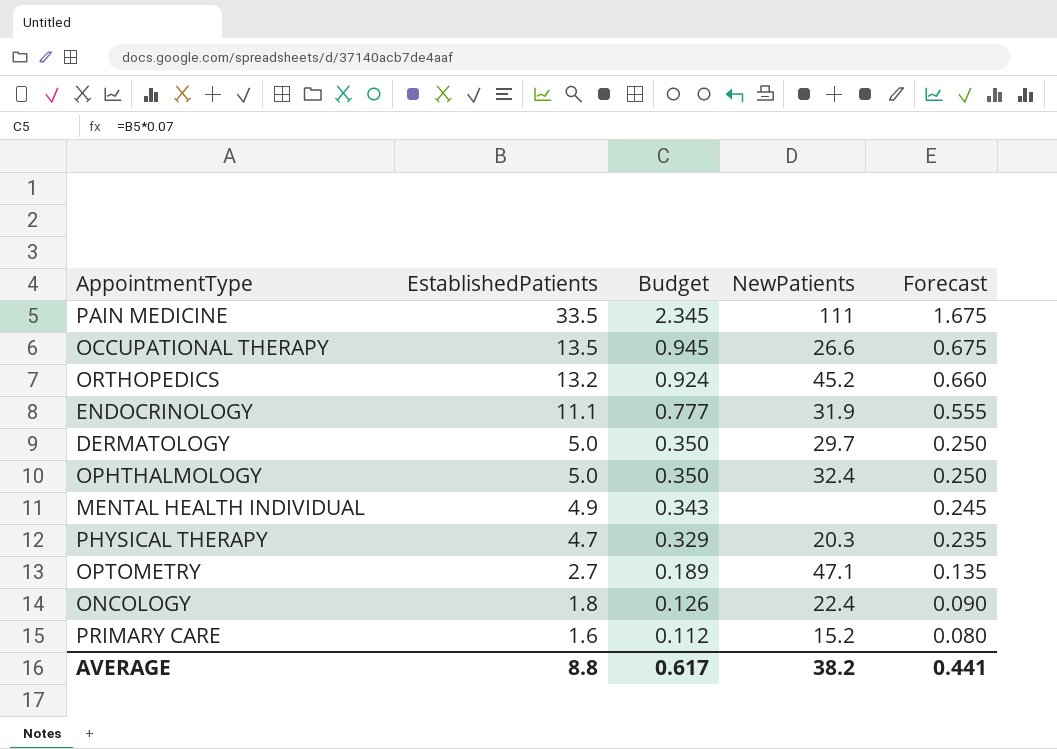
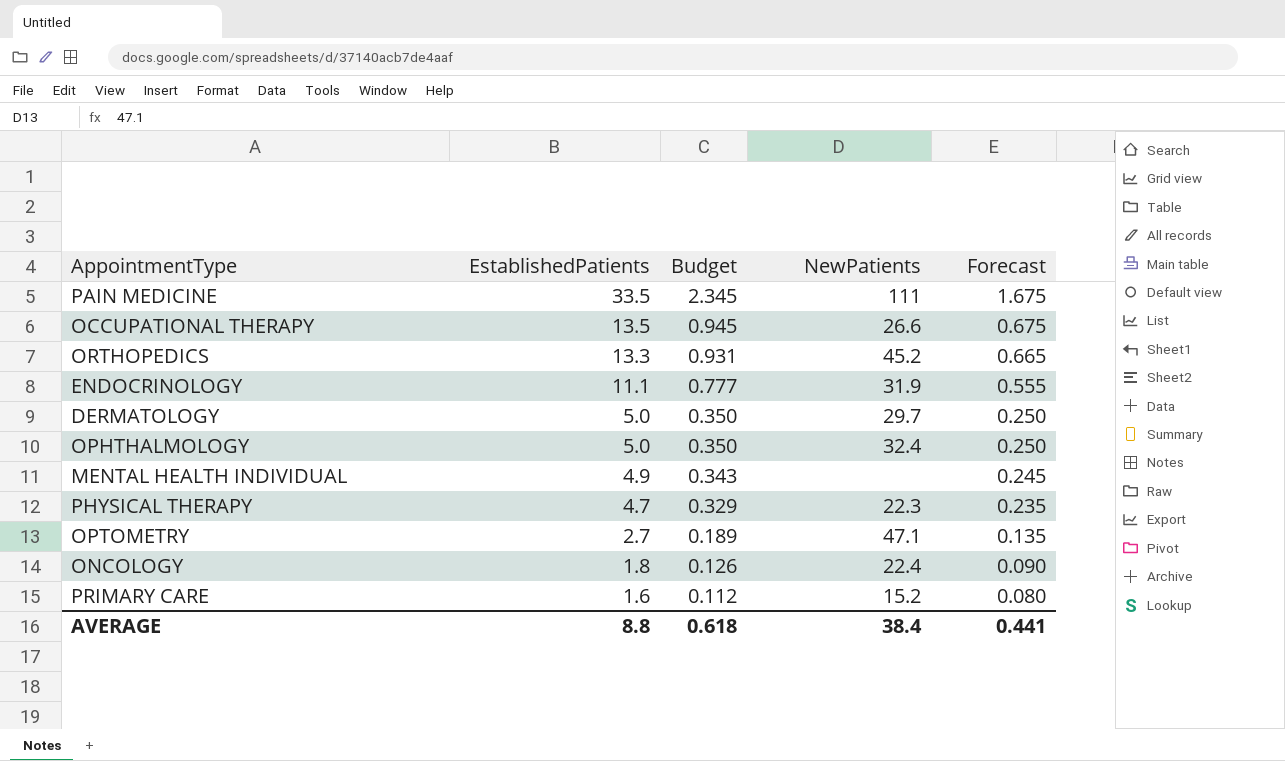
ORTHOPEDICS | EstablishedPatients: 13.2 -> 13.3
ORTHOPEDICS | Budget: 0.924 -> 0.931
ORTHOPEDICS | Forecast: 0.660 -> 0.665
PHYSICAL THERAPY | NewPatients: 20.3 -> 22.3
AVERAGE | Budget: 0.617 -> 0.618
AVERAGE | NewPatients: 38.2 -> 38.4

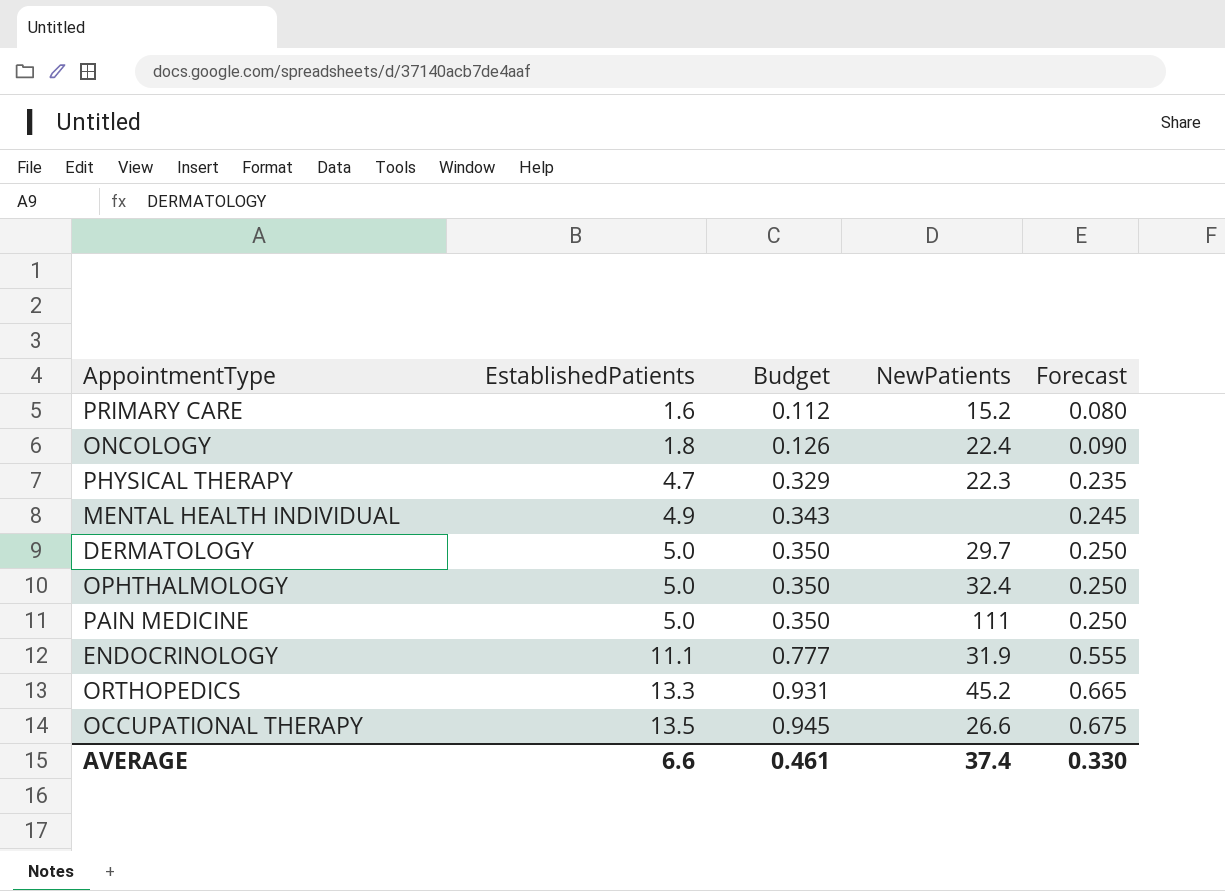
row order: EstablishedPatients descending -> EstablishedPatients ascending
row OPTOMETRY: 2.7 | 0.189 | 47.1 | 0.135 -> none
PAIN MEDICINE | EstablishedPatients: 33.5 -> 5.0
PAIN MEDICINE | Budget: 2.345 -> 0.350
PAIN MEDICINE | Forecast: 1.675 -> 0.250
AVERAGE | EstablishedPatients: 8.8 -> 6.6
AVERAGE | Budget: 0.618 -> 0.461
AVERAGE | NewPatients: 38.4 -> 37.4
AVERAGE | Forecast: 0.441 -> 0.330

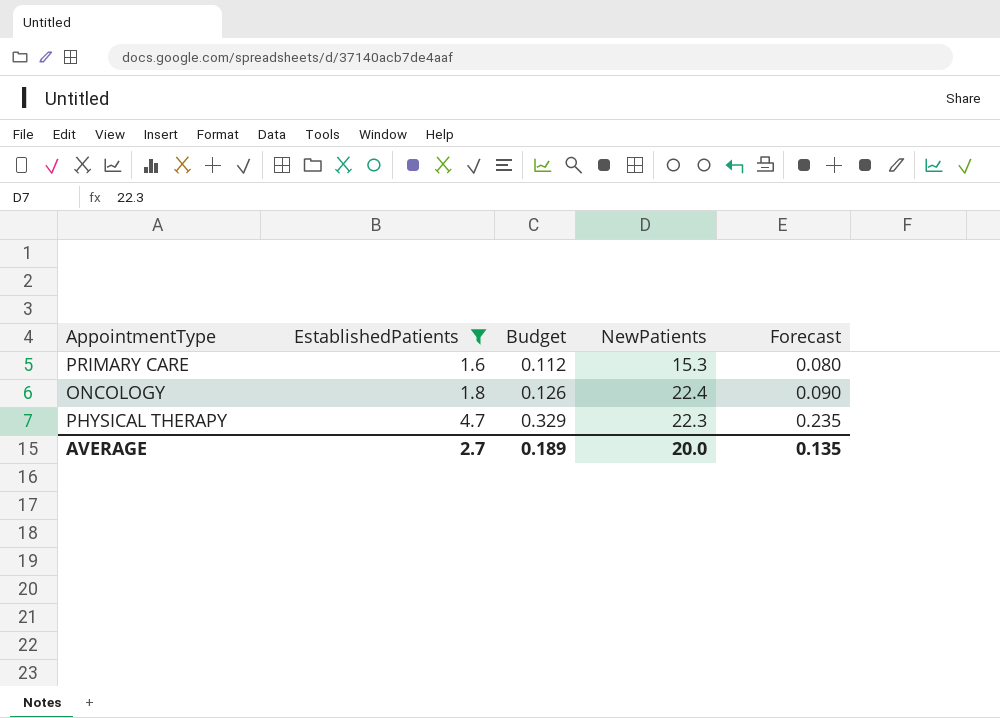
filter: none -> EstablishedPatients <= 4.7
PRIMARY CARE | NewPatients: 15.2 -> 15.3
AVERAGE | EstablishedPatients: 6.6 -> 2.7
AVERAGE | Budget: 0.461 -> 0.189
AVERAGE | NewPatients: 37.4 -> 20.0
AVERAGE | Forecast: 0.330 -> 0.135

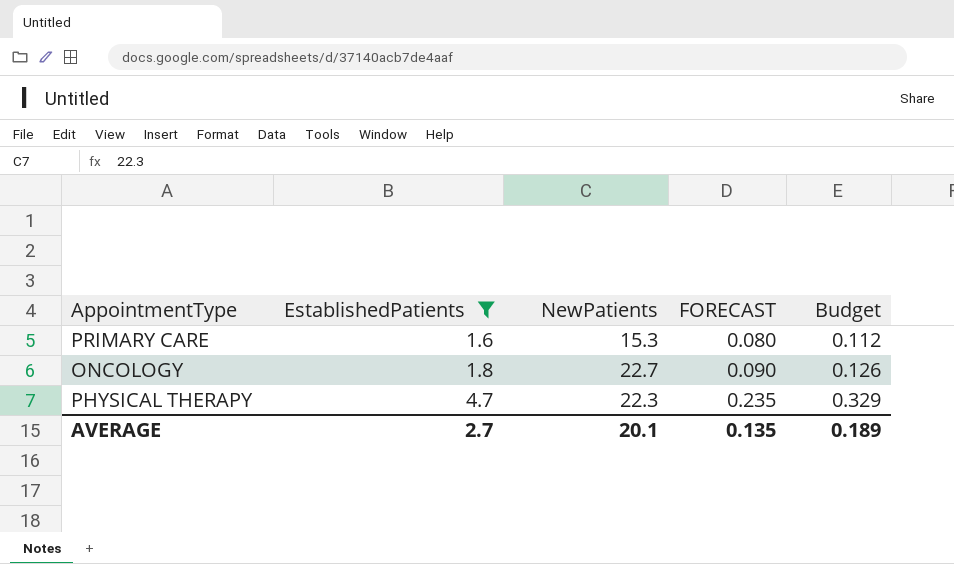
column name: Forecast -> FORECAST
column Budget | position: 3 -> 5
ONCOLOGY | NewPatients: 22.4 -> 22.7
AVERAGE | NewPatients: 20.0 -> 20.1

